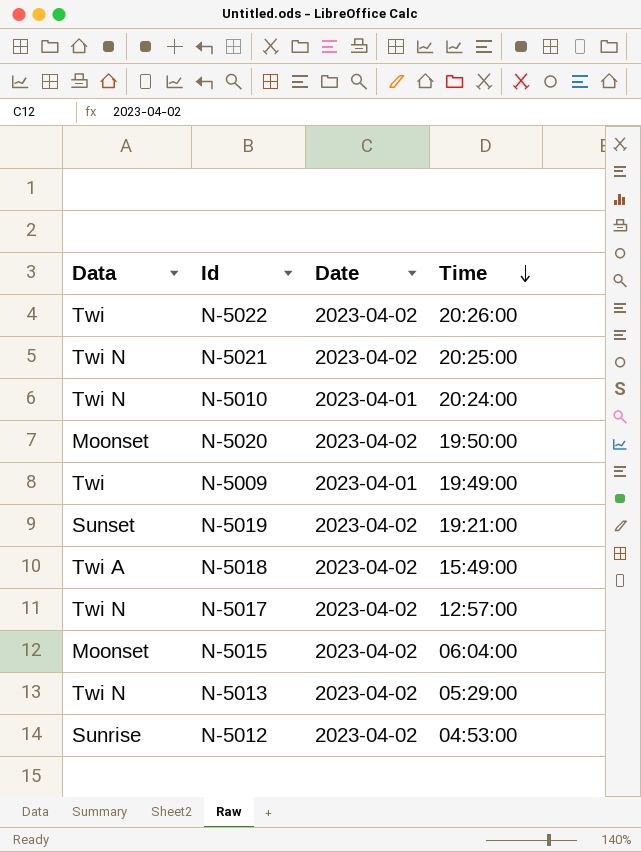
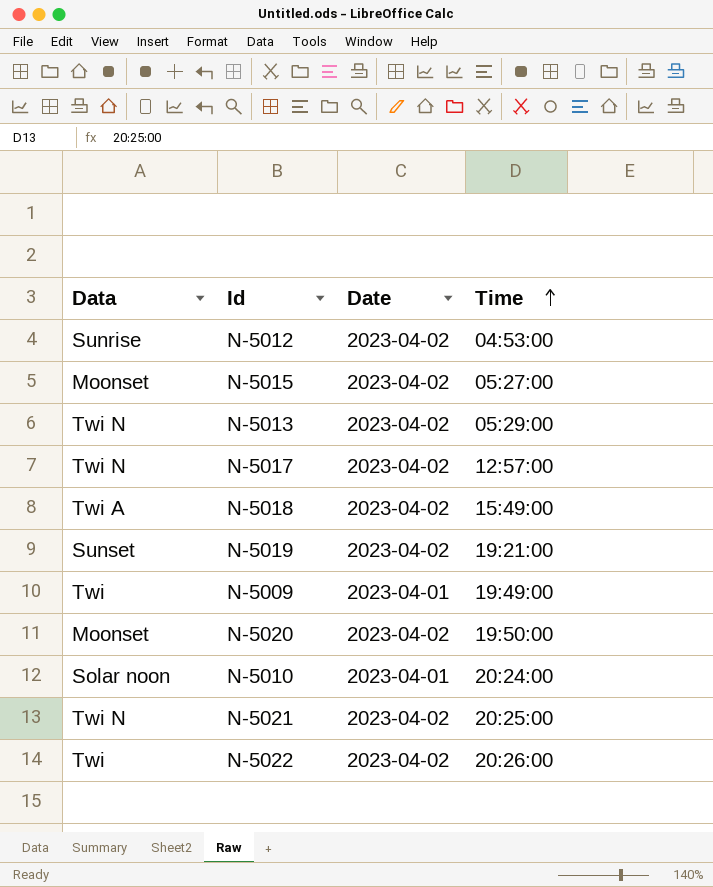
row order: Time descending -> Time ascending
N-5015 | Time: 06:04:00 -> 05:27:00
N-5010 | Data: Twi N -> Solar noon

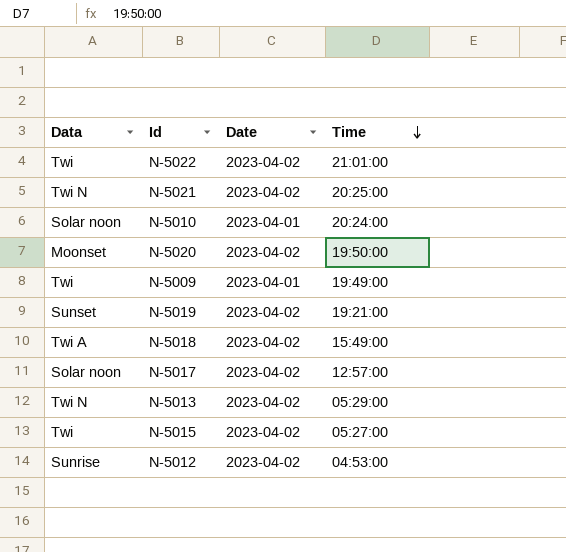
row order: Time ascending -> Time descending
N-5022 | Time: 20:26:00 -> 21:01:00
N-5017 | Data: Twi N -> Solar noon
N-5015 | Data: Moonset -> Twi

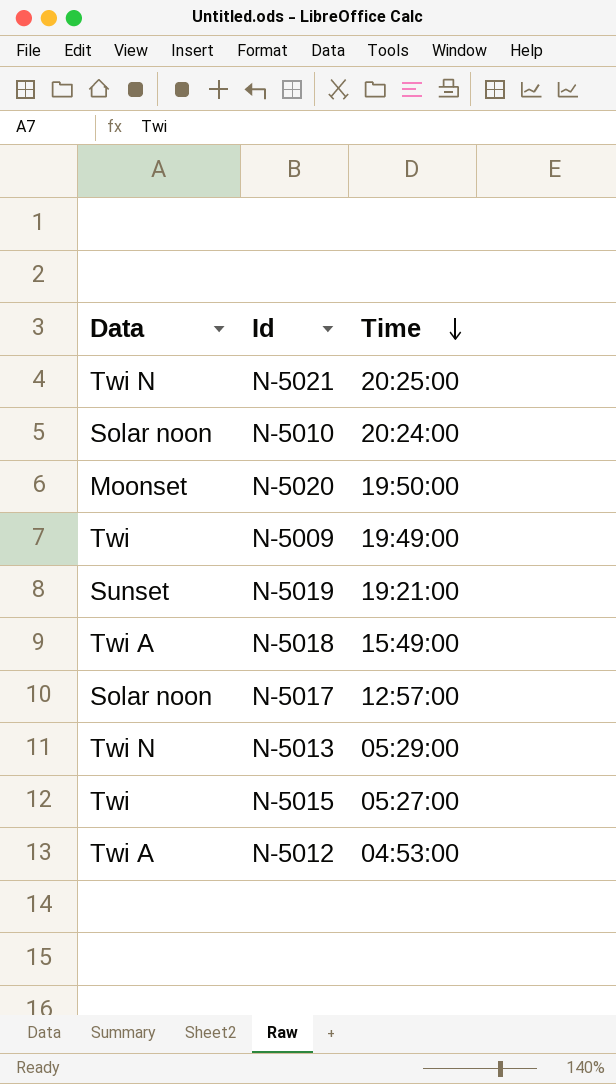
column Date | position: 3 -> none
row N-5022: Twi | 2023-04-02 | 21:01:00 -> none
N-5012 | Data: Sunrise -> Twi A

